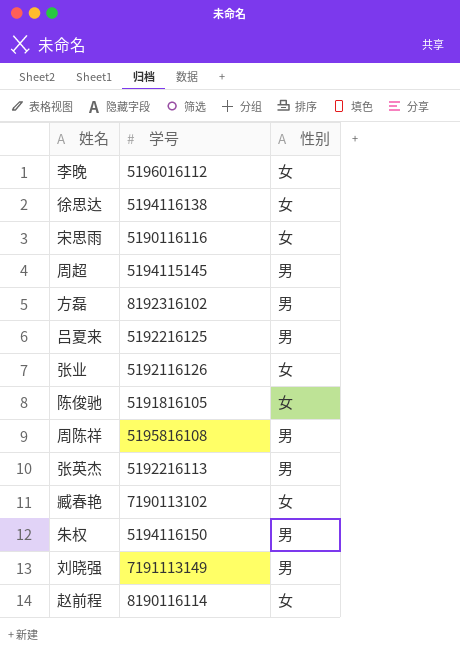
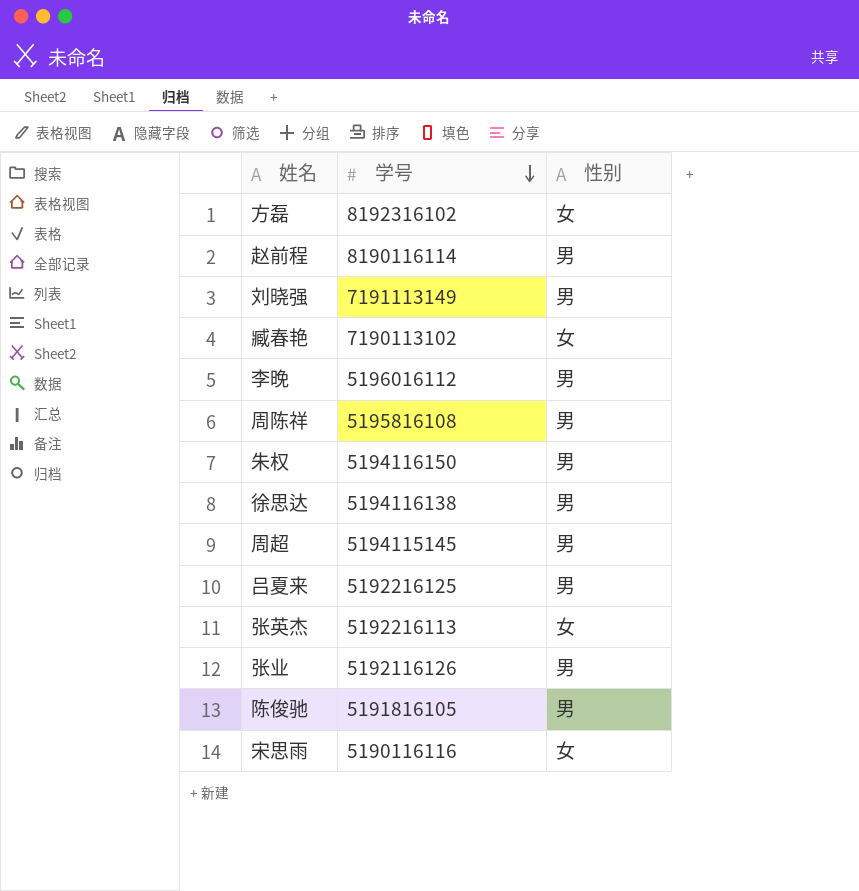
row order: none -> 学号 descending
方磊 | 性别: 男 -> 女
赵前程 | 性别: 女 -> 男
李晚 | 性别: 女 -> 男
徐思达 | 性别: 女 -> 男
张英杰 | 性别: 男 -> 女
张业 | 性别: 女 -> 男
陈俊驰 | 性别: 女 -> 男

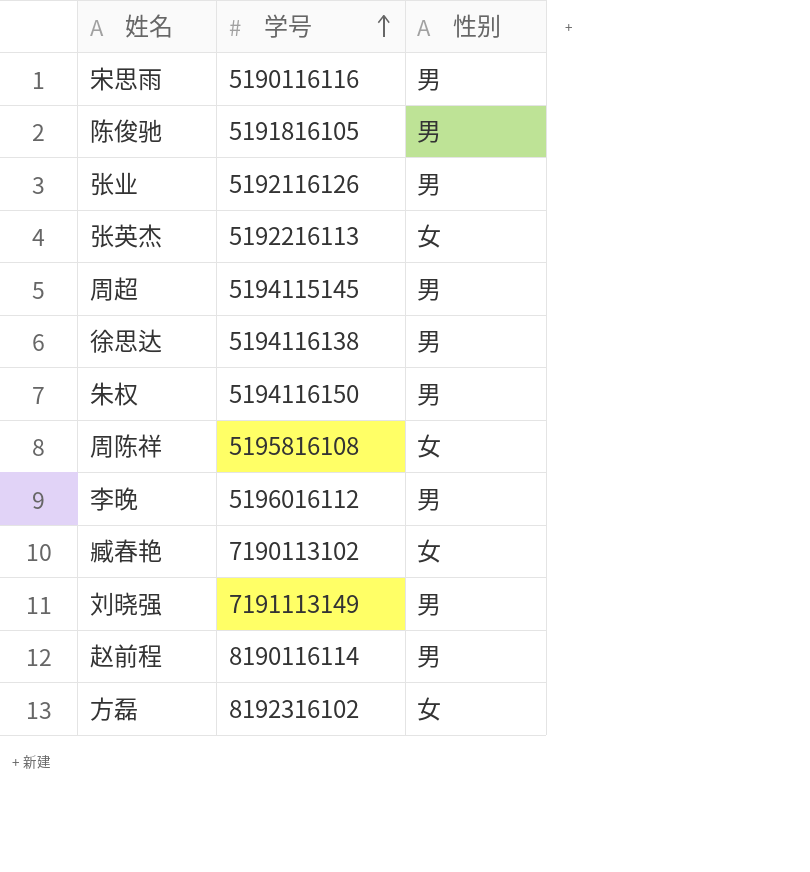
row order: 学号 descending -> 学号 ascending
row 吕夏来: 5192216125 | 男 -> none
宋思雨 | 性别: 女 -> 男
周陈祥 | 性别: 男 -> 女

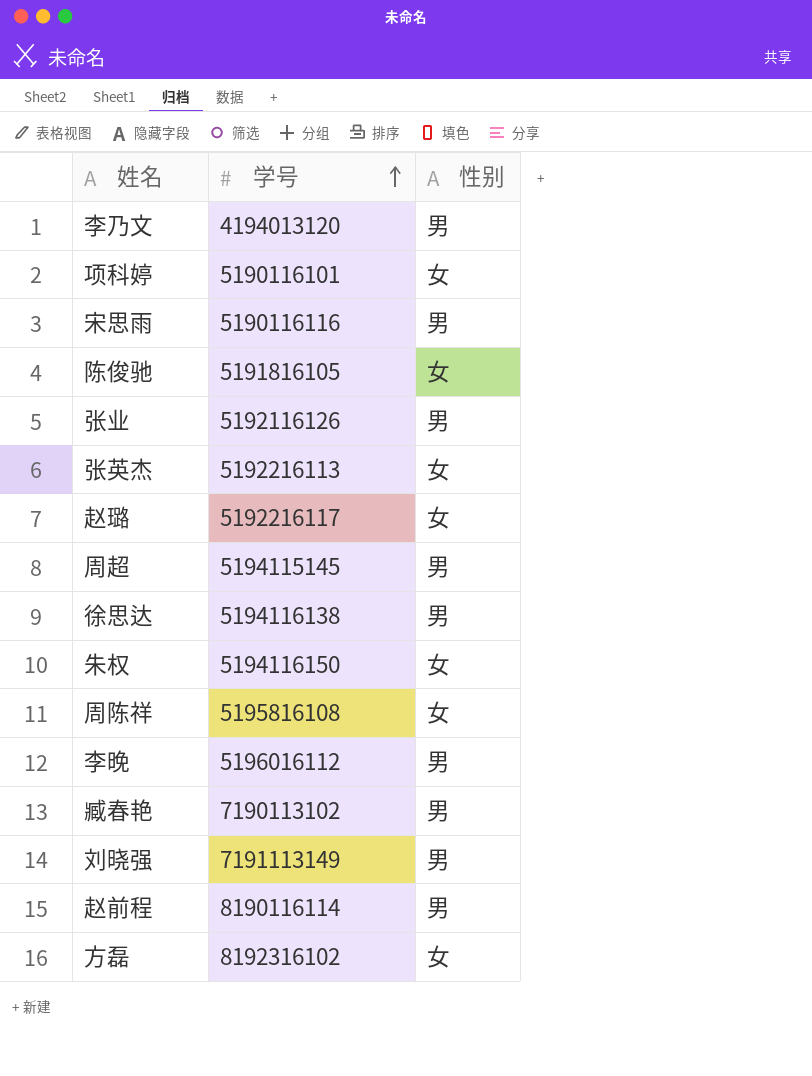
row 李乃文: none -> 4194013120 | 男
row 项科婷: none -> 5190116101 | 女
陈俊驰 | 性别: 男 -> 女
row 赵璐: none -> 5192216117 | 女
朱权 | 性别: 男 -> 女
臧春艳 | 性别: 女 -> 男

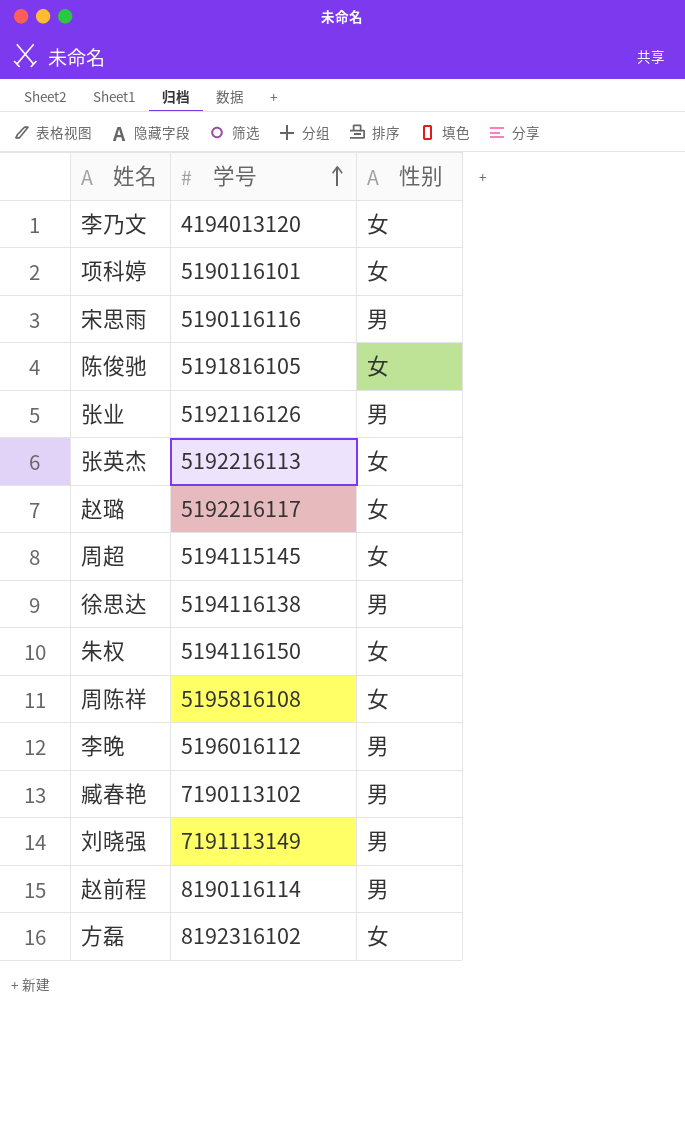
李乃文 | 性别: 男 -> 女
周超 | 性别: 男 -> 女

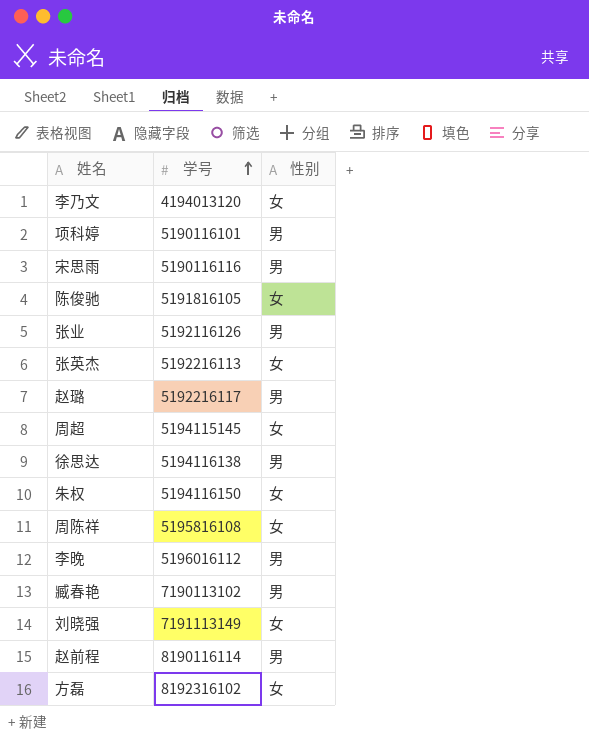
项科婷 | 性别: 女 -> 男
赵璐 | 性别: 女 -> 男
刘晓强 | 性别: 男 -> 女

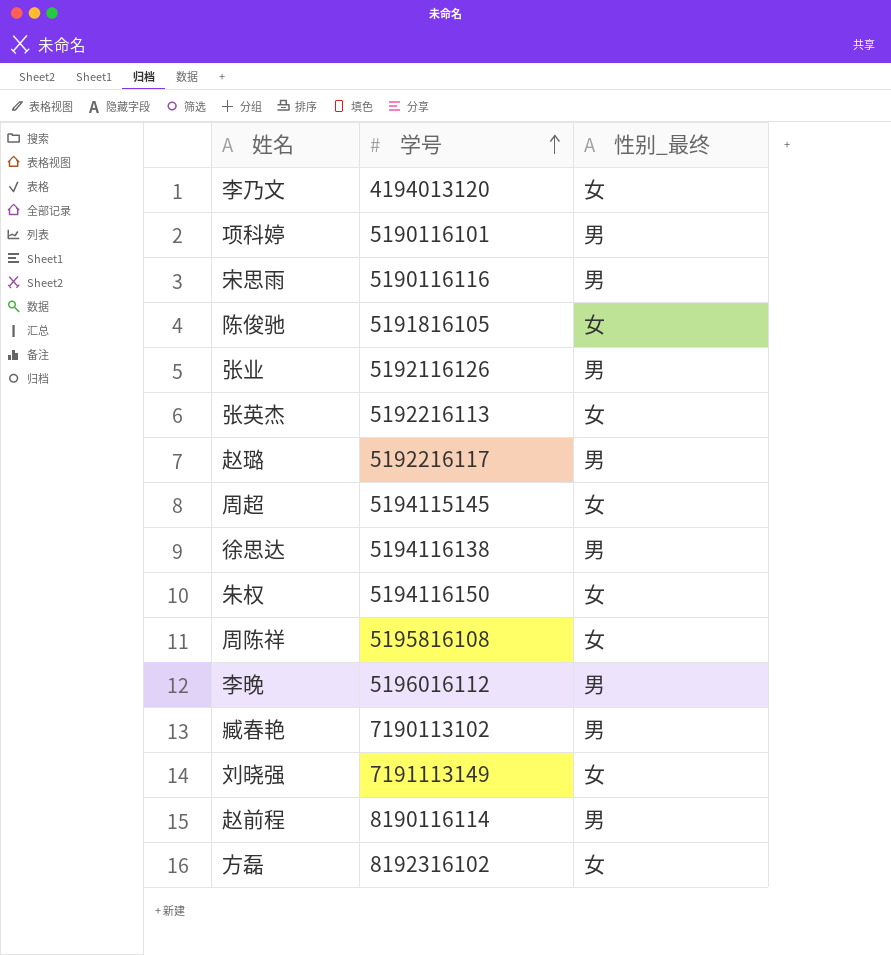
column name: 性别 -> 性别_最终

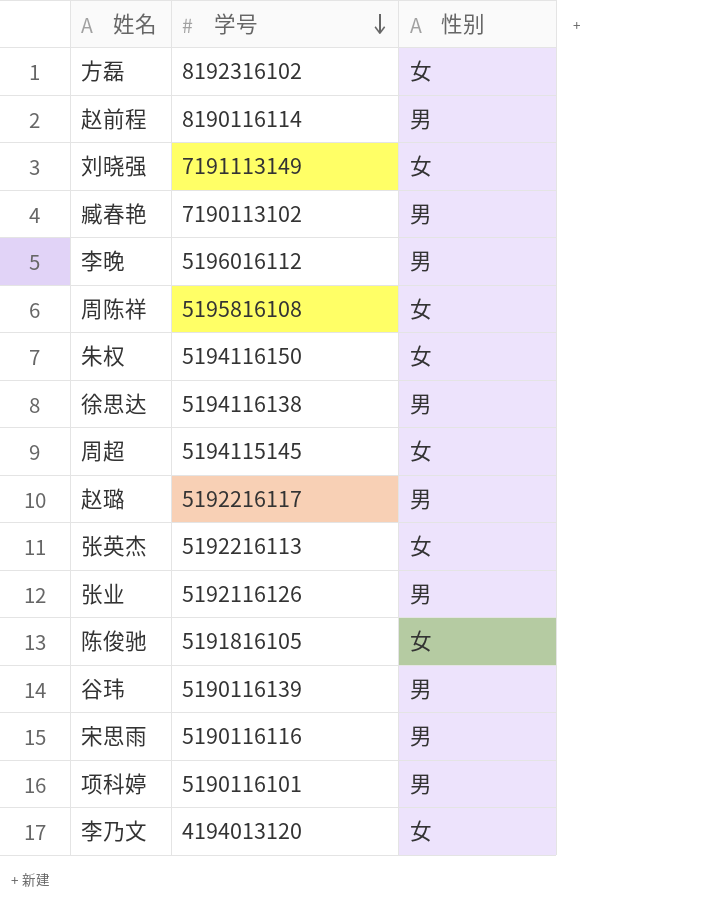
row order: 学号 ascending -> 学号 descending
column name: 性别_最终 -> 性别
row 谷玮: none -> 5190116139 | 男

